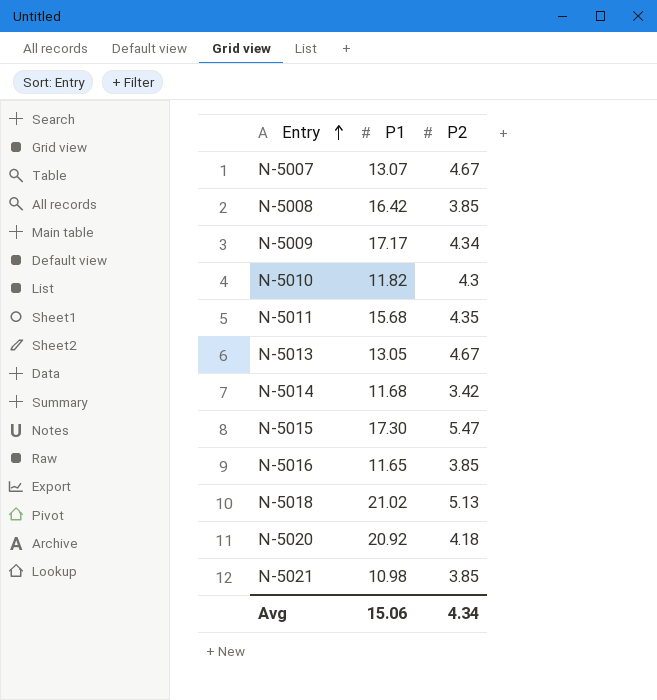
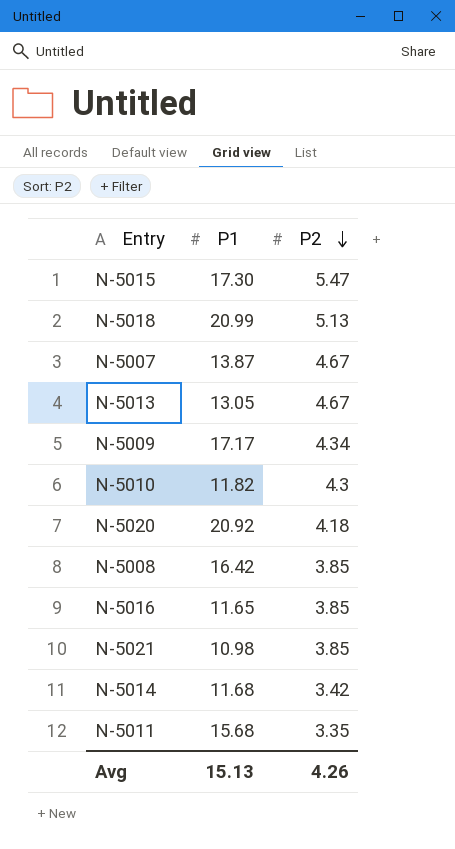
row order: Entry ascending -> P2 descending
N-5018 | P1: 21.02 -> 20.99
N-5007 | P1: 13.07 -> 13.87
N-5011 | P2: 4.35 -> 3.35
Avg | P1: 15.06 -> 15.13
Avg | P2: 4.34 -> 4.26

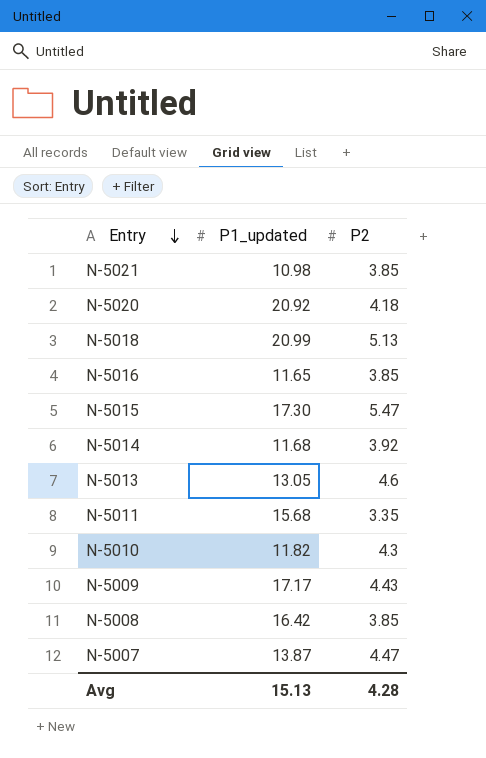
row order: P2 descending -> Entry descending
column name: P1 -> P1_updated
N-5014 | P2: 3.42 -> 3.92
N-5013 | P2: 4.67 -> 4.6
N-5009 | P2: 4.34 -> 4.43
N-5007 | P2: 4.67 -> 4.47
Avg | P2: 4.26 -> 4.28

